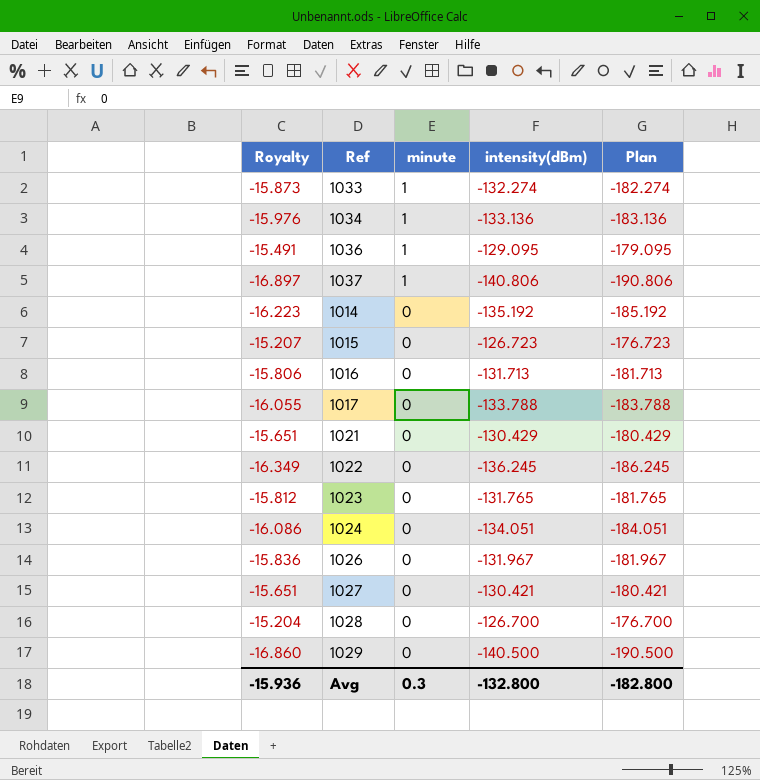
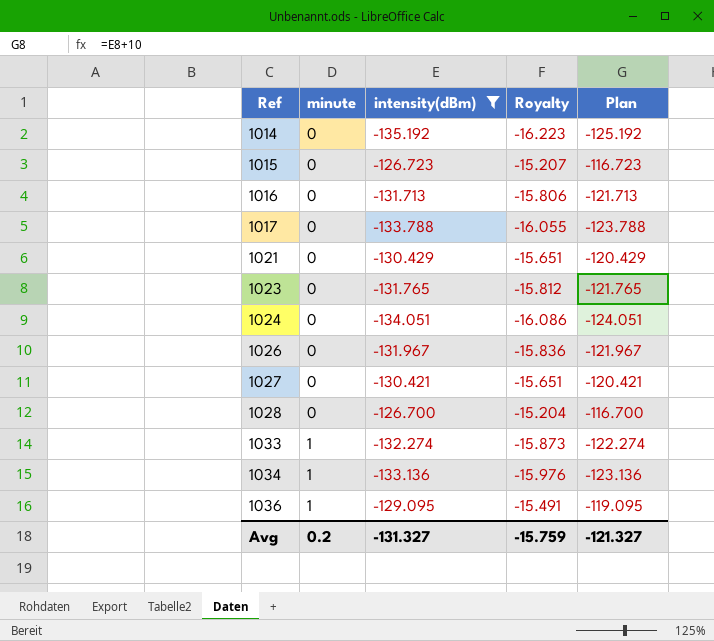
filter: none -> intensity(dBm) >= -135.192
row order: minute descending -> Ref ascending
column Royalty | position: 1 -> 4
column Plan | formula: [intensity(dBm)] - 50 -> [intensity(dBm)] + 10
Avg | minute: 0.3 -> 0.2
Avg | intensity(dBm): -132.800 -> -131.327
Avg | Royalty: -15.936 -> -15.759
Avg | Plan: -182.800 -> -121.327

